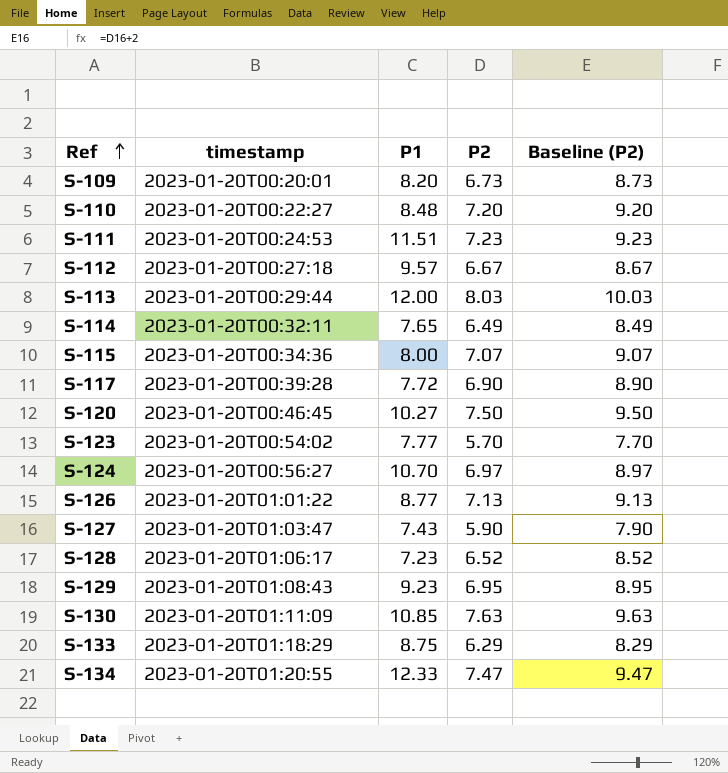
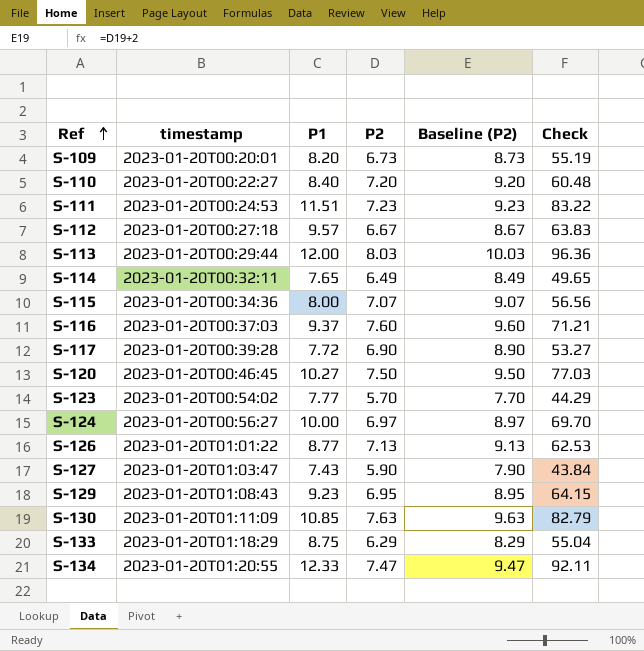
column Check | formula: none -> [P1] * [P2]
row S-128: 2023-01-20T01:06:17 | 7.23 | 6.52 | 8.52 -> none
S-110 | P1: 8.48 -> 8.40
row S-116: none -> 2023-01-20T00:37:03 | 9.37 | 7.60 | 9.60 | 71.21
S-124 | P1: 10.70 -> 10.00

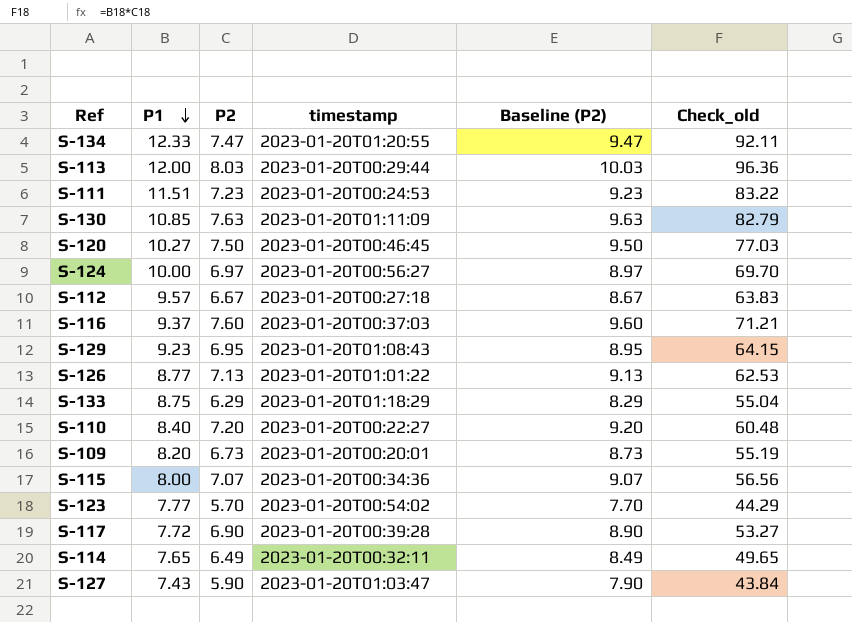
row order: Ref ascending -> P1 descending
column timestamp | position: 2 -> 4
column name: Check -> Check_old

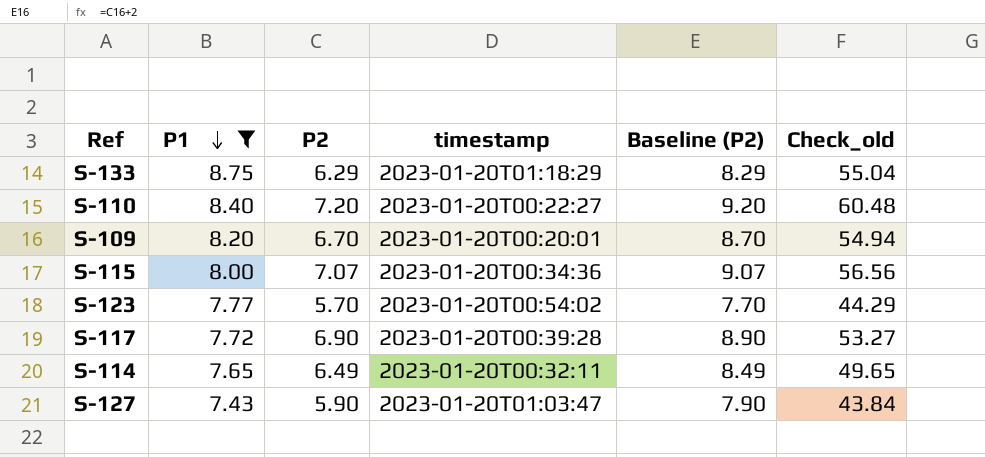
filter: none -> P1 <= 8.75
S-109 | P2: 6.73 -> 6.70
S-109 | Baseline (P2): 8.73 -> 8.70
S-109 | Check_old: 55.19 -> 54.94

